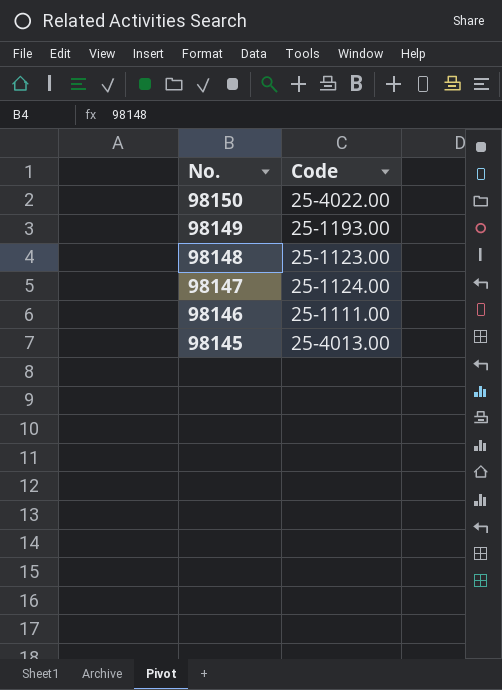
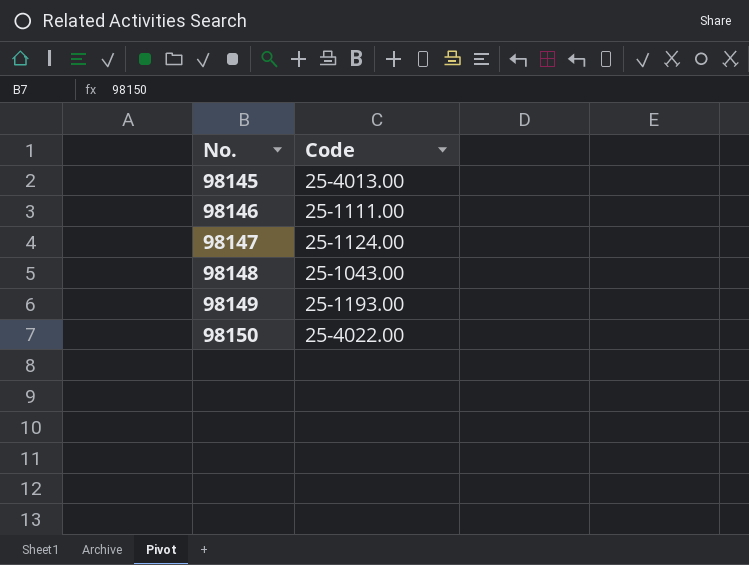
row order: No. descending -> No. ascending
98148 | Code: 25-1123.00 -> 25-1043.00

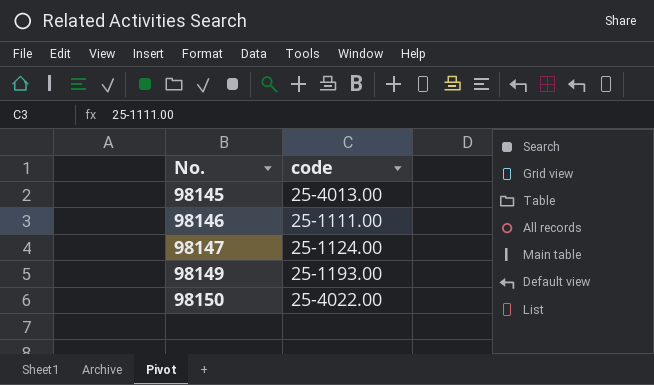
column name: Code -> code
row 98148: 25-1043.00 -> none

